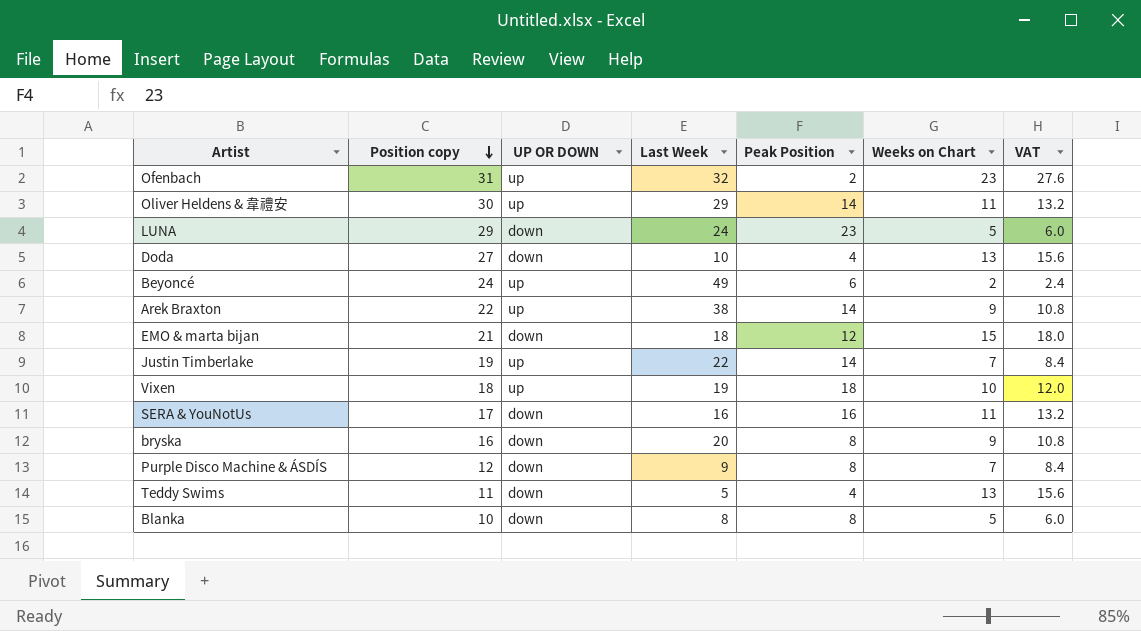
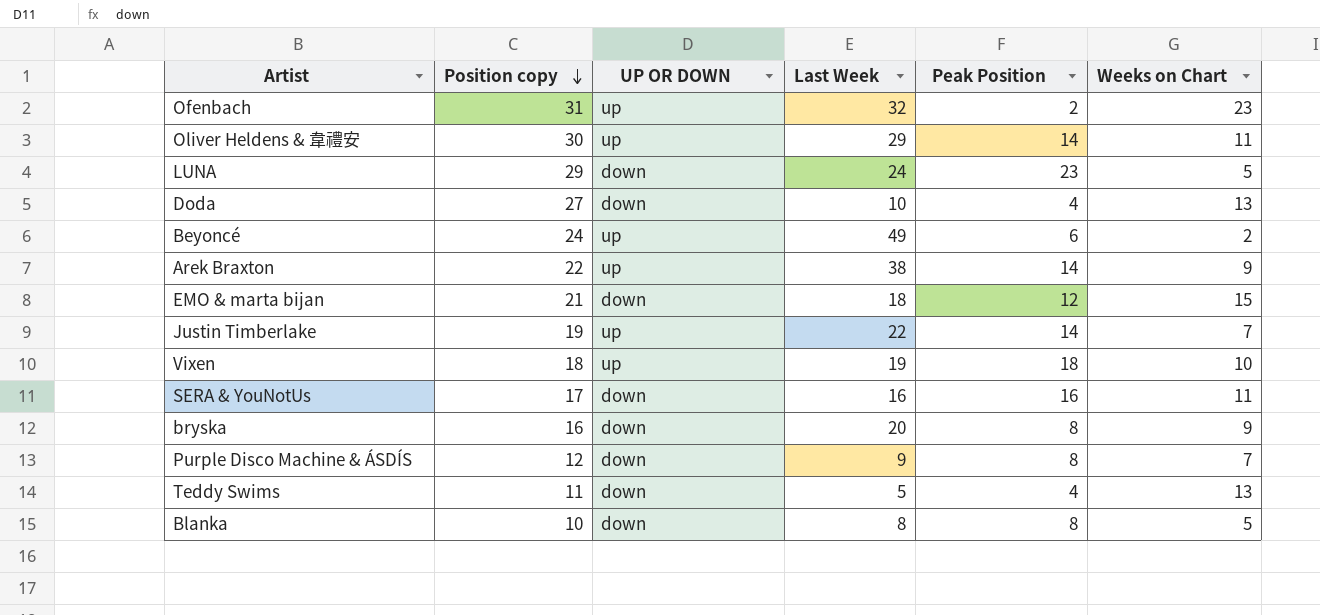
column VAT | formula: [Weeks on Chart] * 1.2 -> none

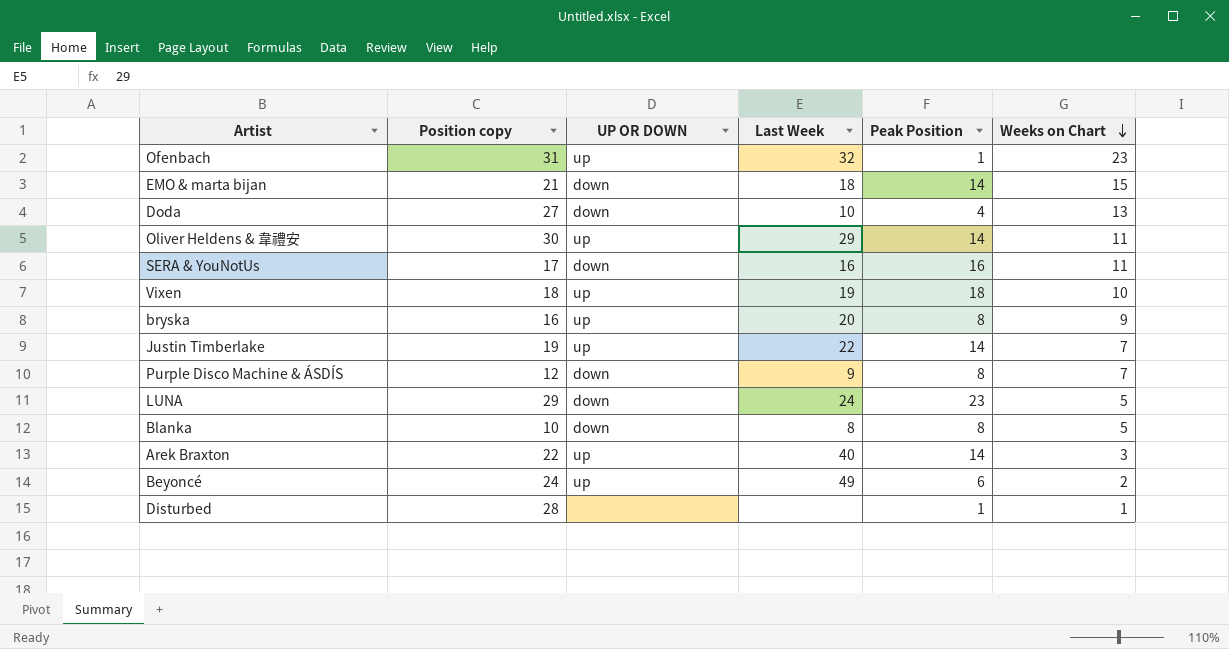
row order: Position copy descending -> Weeks on Chart descending
row Teddy Swims: 11 | down | 5 | 4 | 13 -> none
Ofenbach | Peak Position: 2 -> 1
EMO & marta bijan | Peak Position: 12 -> 14
bryska | UP OR DOWN: down -> up
Arek Braxton | Last Week: 38 -> 40
Arek Braxton | Weeks on Chart: 9 -> 3
row Disturbed: none -> 28 | none | none | 1 | 1

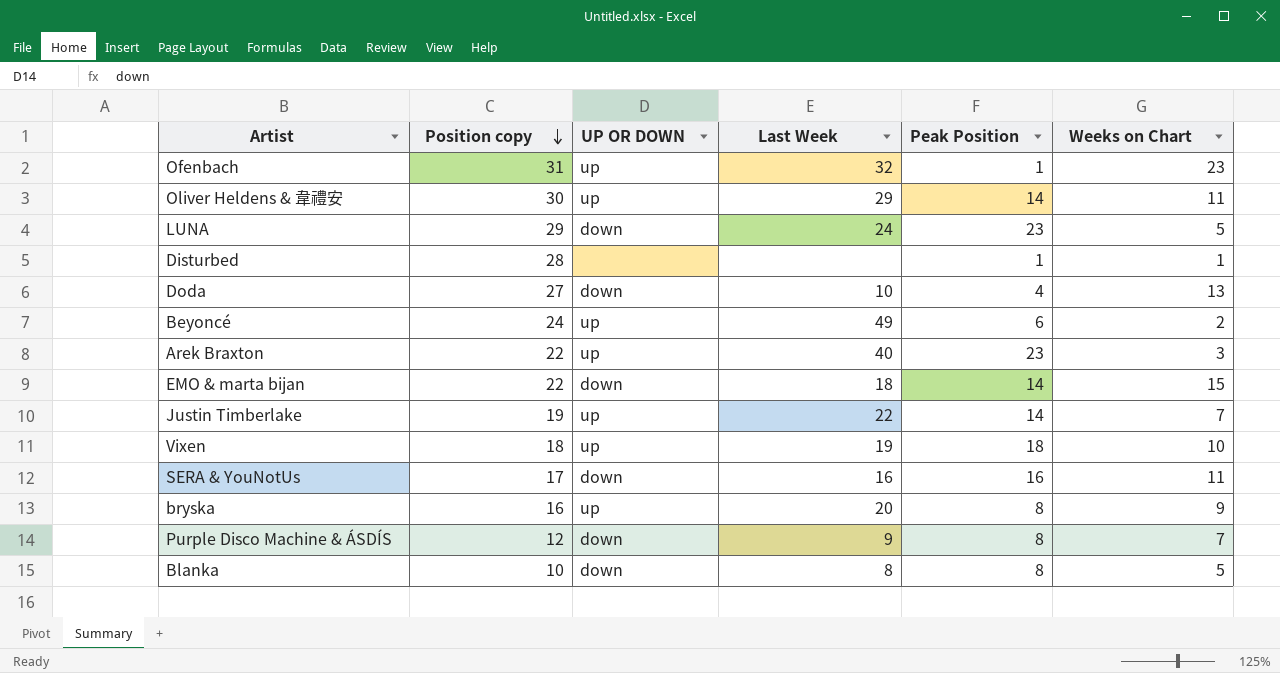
row order: Weeks on Chart descending -> Position copy descending
Arek Braxton | Peak Position: 14 -> 23
EMO & marta bijan | Position copy: 21 -> 22

